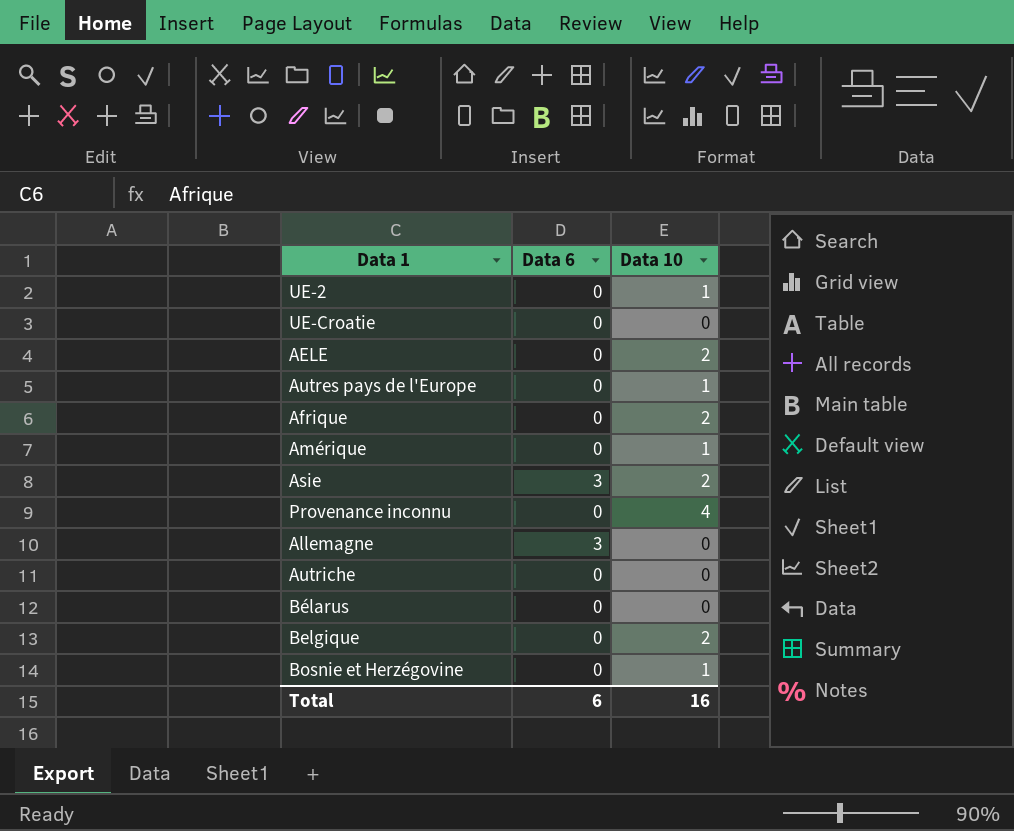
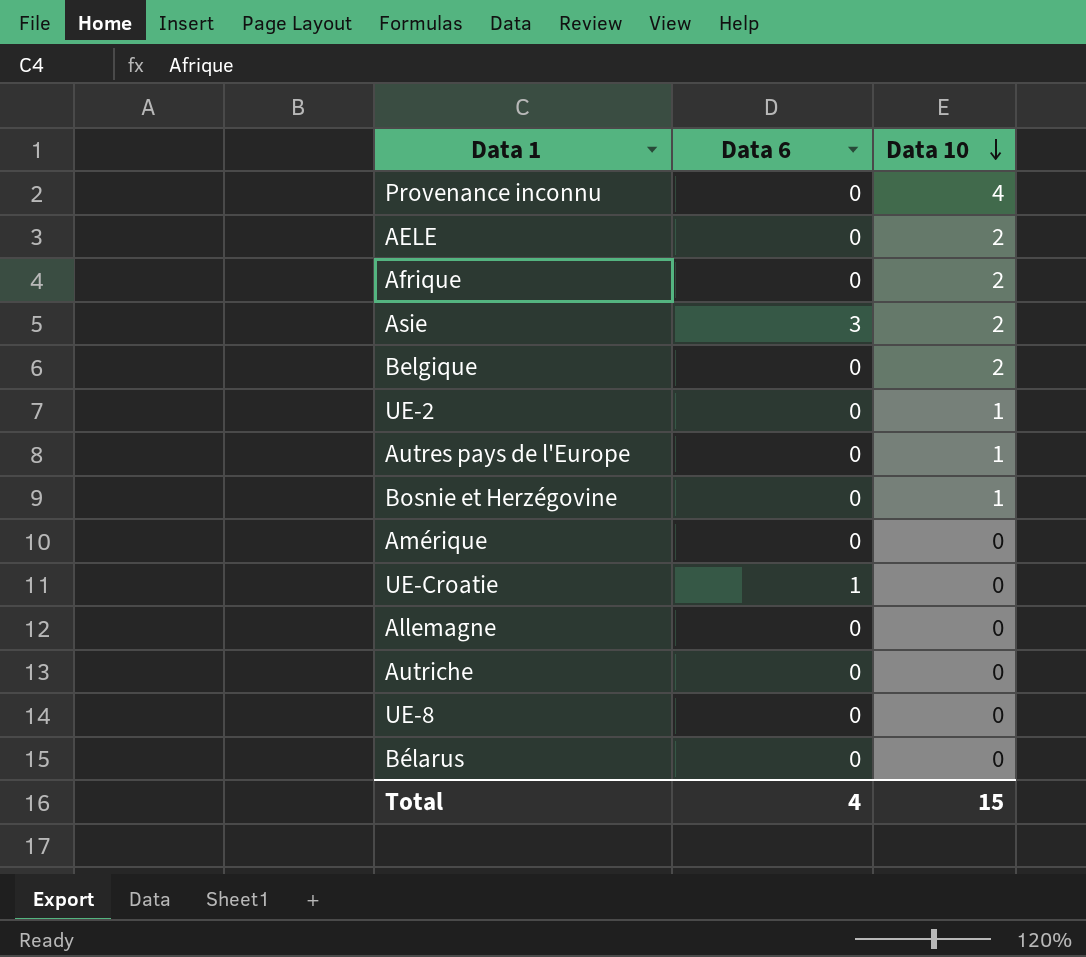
row order: none -> Data 10 descending
Amérique | Data 10: 1 -> 0
UE-Croatie | Data 6: 0 -> 1
Allemagne | Data 6: 3 -> 0
row UE-8: none -> 0 | 0
Total | Data 6: 6 -> 4
Total | Data 10: 16 -> 15

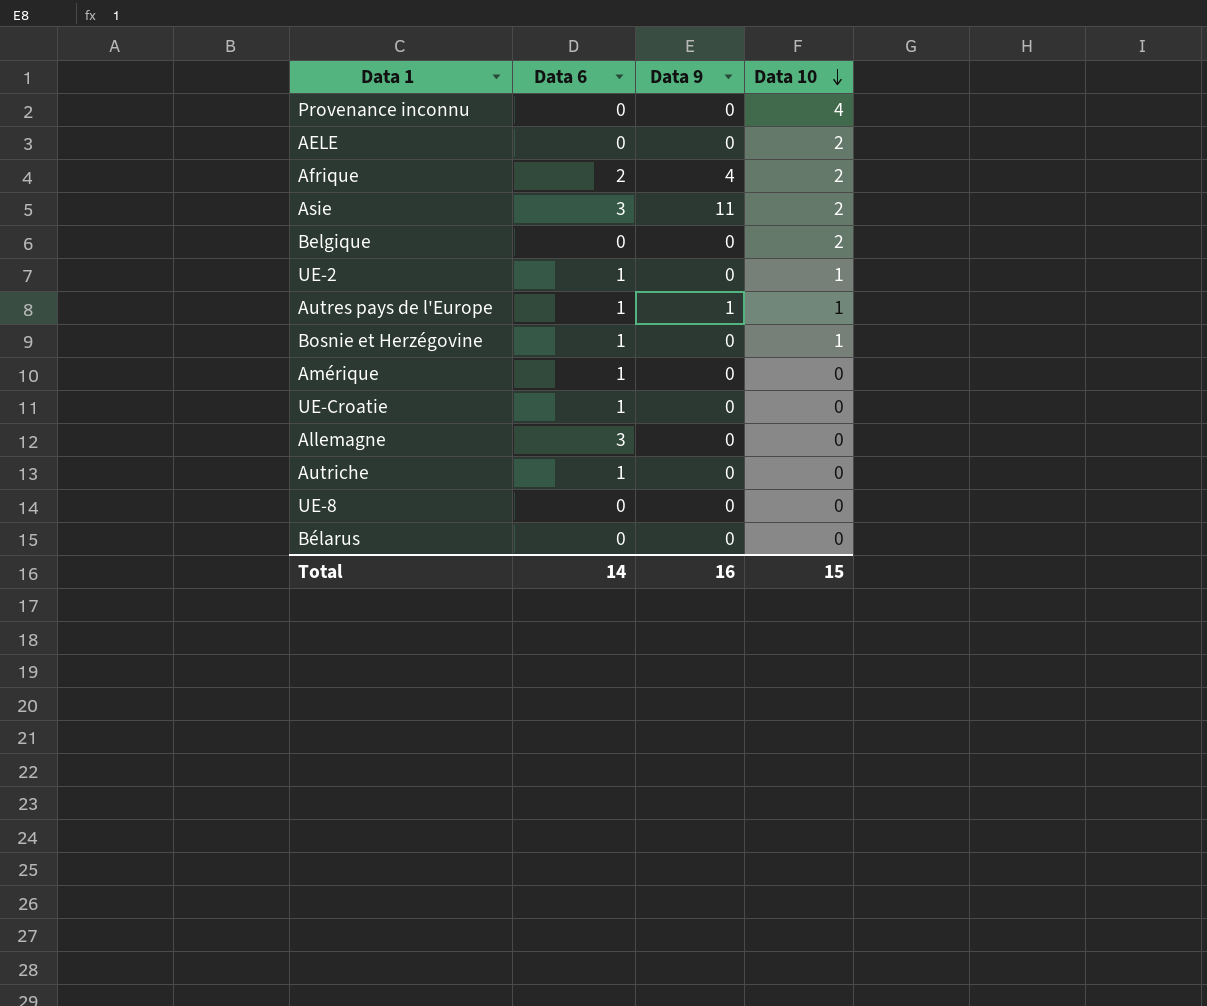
column Data 9 | position: none -> 3
Afrique | Data 6: 0 -> 2
UE-2 | Data 6: 0 -> 1
Autres pays de l'Europe | Data 6: 0 -> 1
Bosnie et Herzégovine | Data 6: 0 -> 1
Amérique | Data 6: 0 -> 1
Allemagne | Data 6: 0 -> 3
Autriche | Data 6: 0 -> 1
Total | Data 6: 4 -> 14

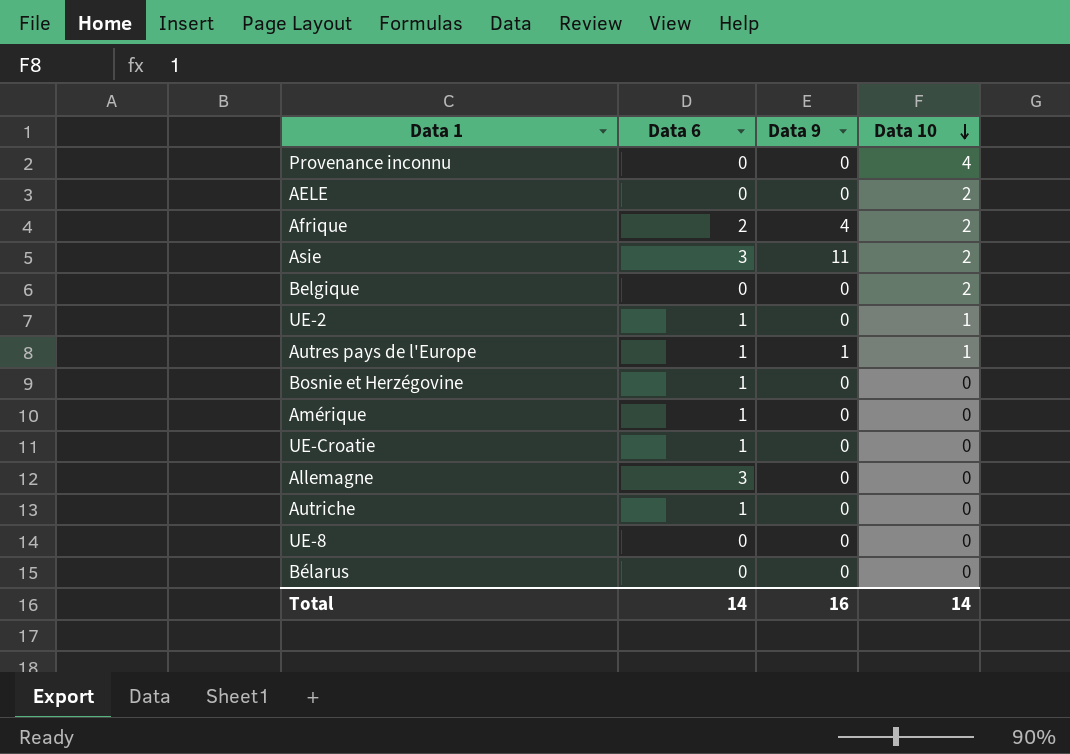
Bosnie et Herzégovine | Data 10: 1 -> 0
Total | Data 10: 15 -> 14

